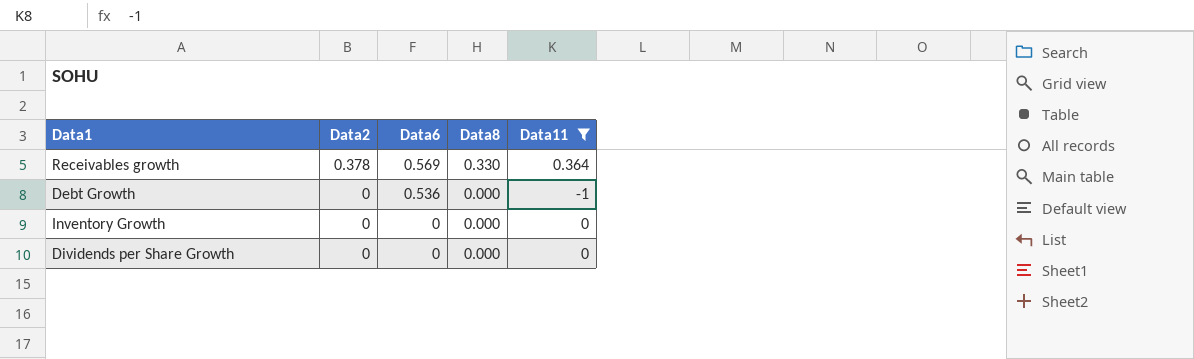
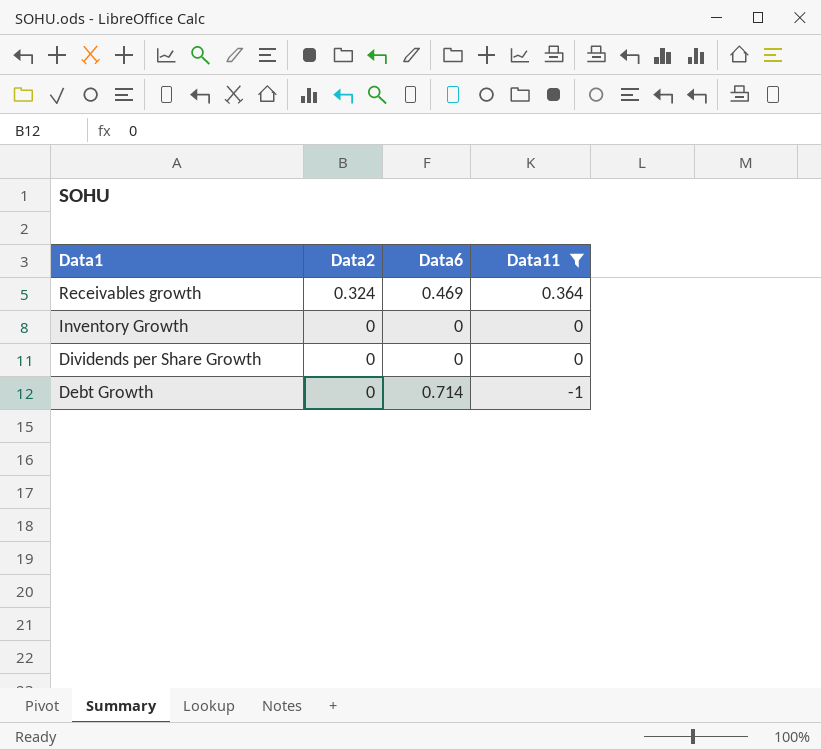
row order: Data2 descending -> Data1 descending
column Data8 | position: 4 -> none
Receivables growth | Data2: 0.378 -> 0.324
Receivables growth | Data6: 0.569 -> 0.469
Debt Growth | Data6: 0.536 -> 0.714

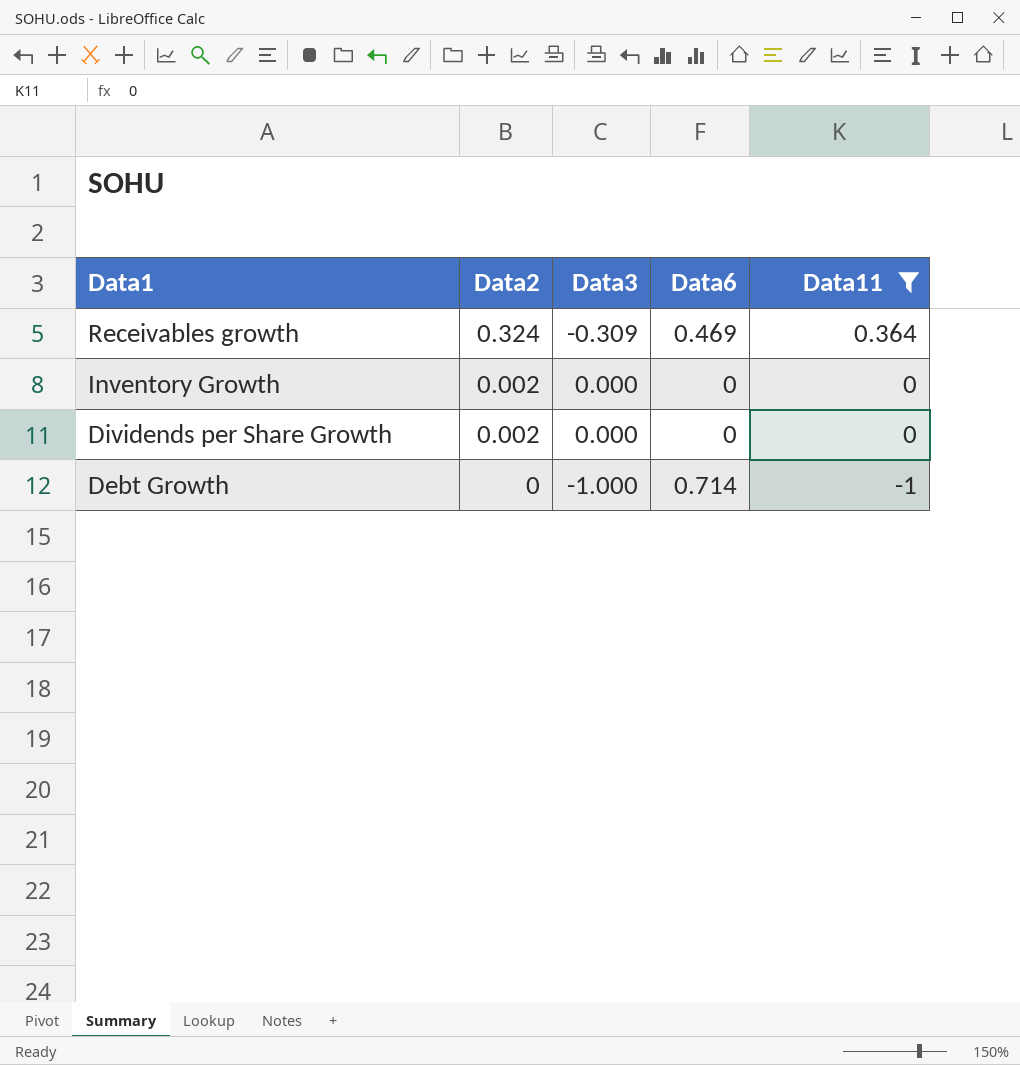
column Data3 | position: none -> 3
Inventory Growth | Data2: 0 -> 0.002
Dividends per Share Growth | Data2: 0 -> 0.002

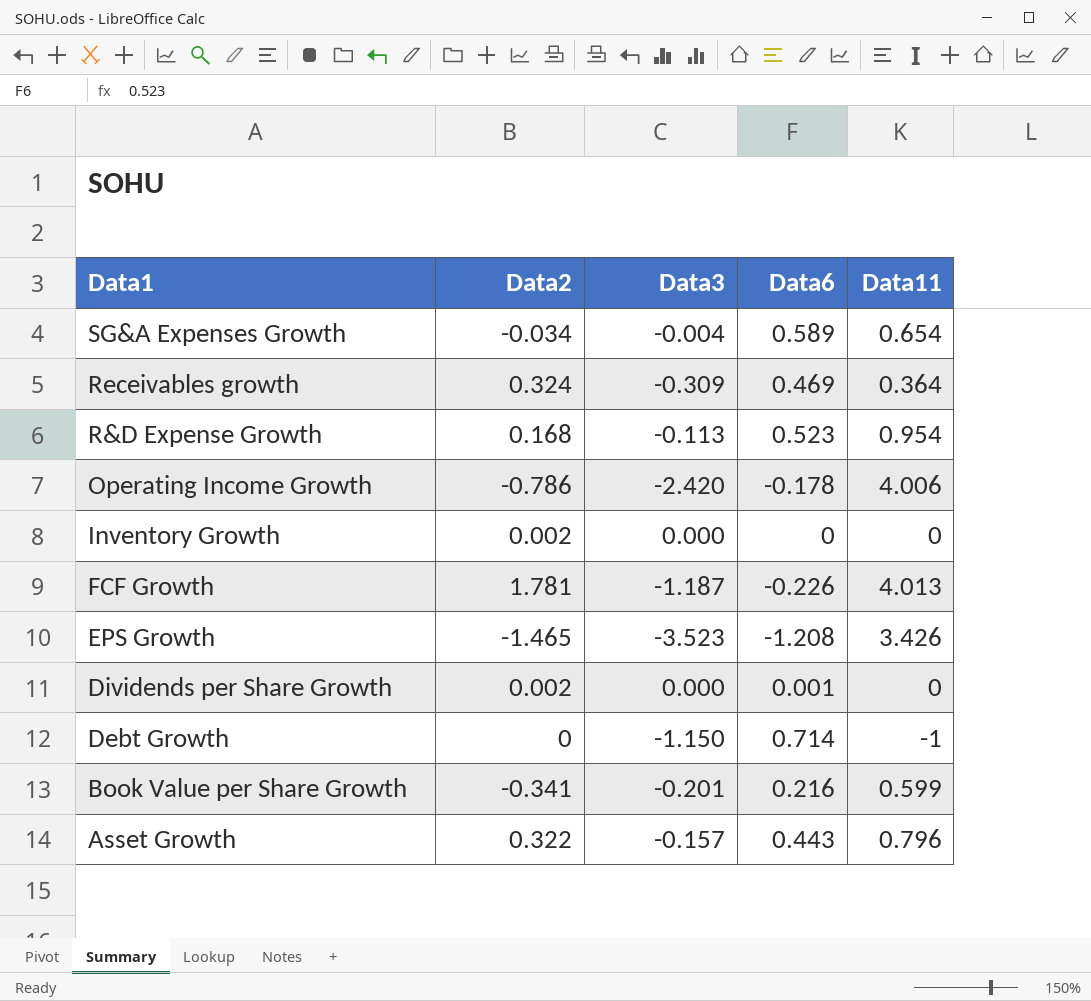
filter: Data11 <= 0.364 -> none
Dividends per Share Growth | Data6: 0 -> 0.001
Debt Growth | Data3: -1.000 -> -1.150

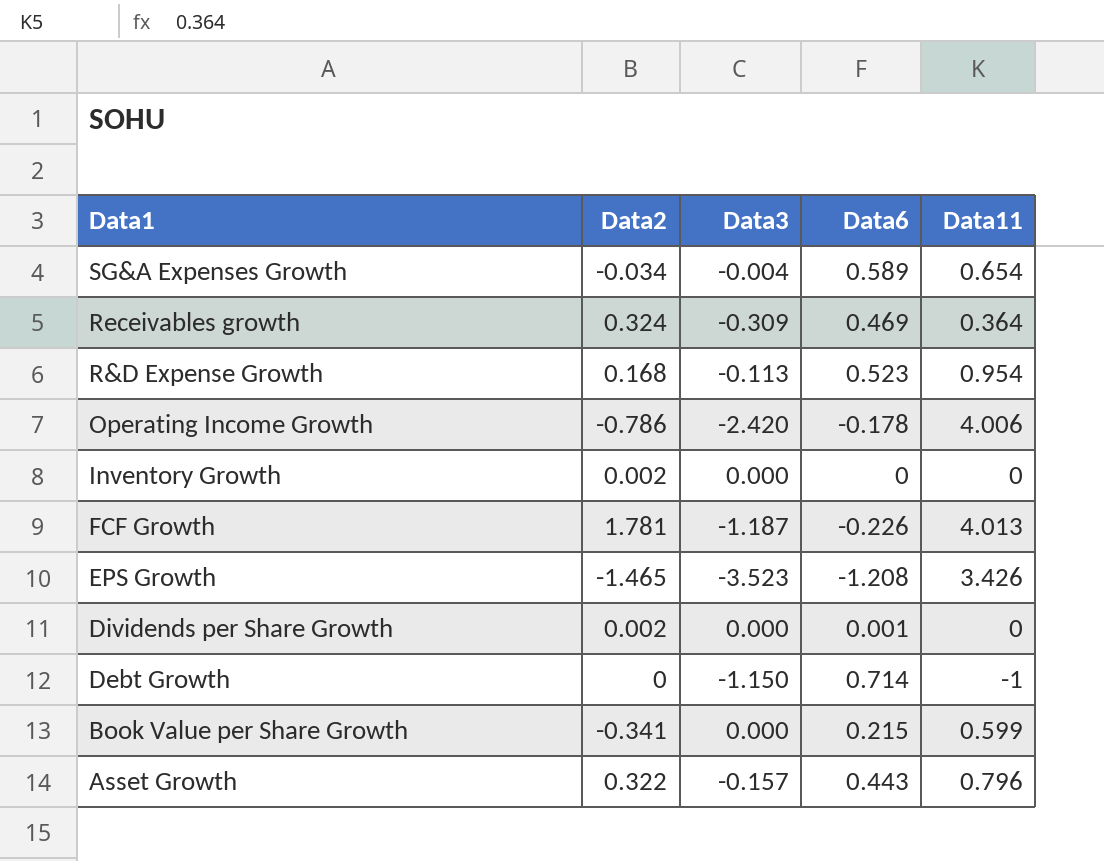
Book Value per Share Growth | Data3: -0.201 -> 0.000
Book Value per Share Growth | Data6: 0.216 -> 0.215

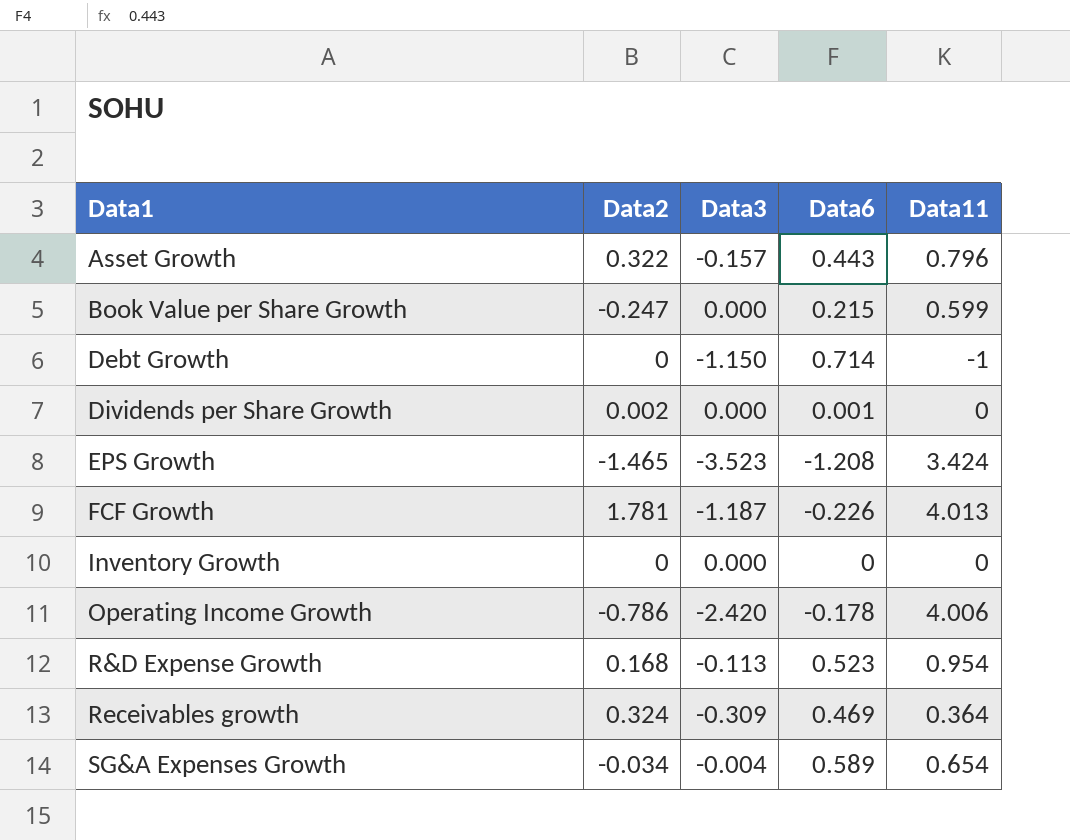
row order: Data1 descending -> Data1 ascending
Book Value per Share Growth | Data2: -0.341 -> -0.247
EPS Growth | Data11: 3.426 -> 3.424
Inventory Growth | Data2: 0.002 -> 0

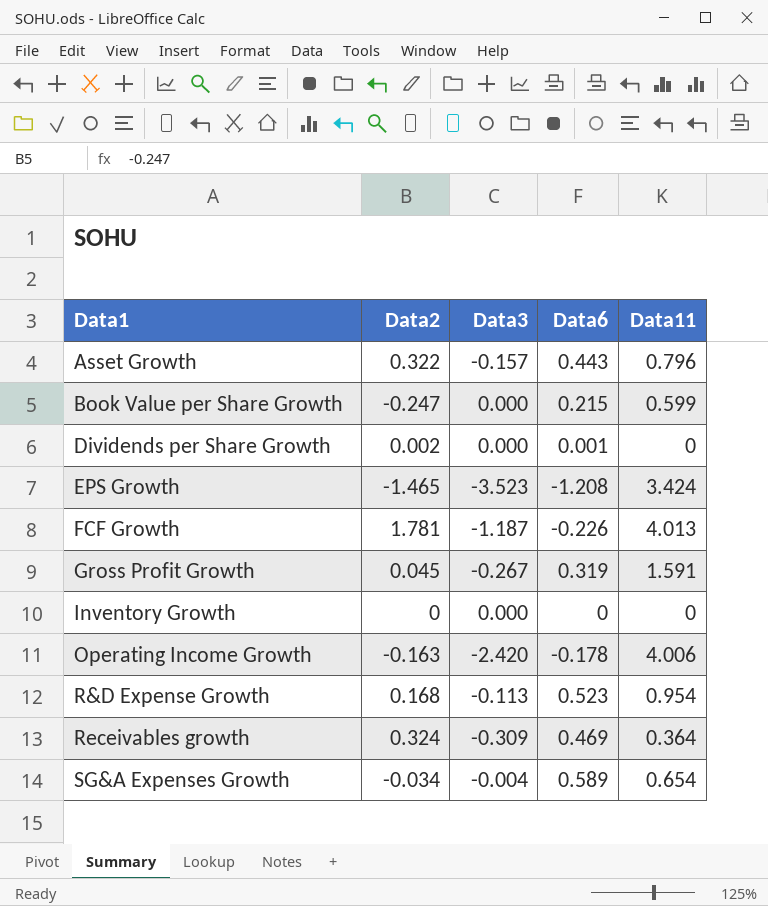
row Debt Growth: 0 | -1.150 | 0.714 | -1 -> none
row Gross Profit Growth: none -> 0.045 | -0.267 | 0.319 | 1.591
Operating Income Growth | Data2: -0.786 -> -0.163

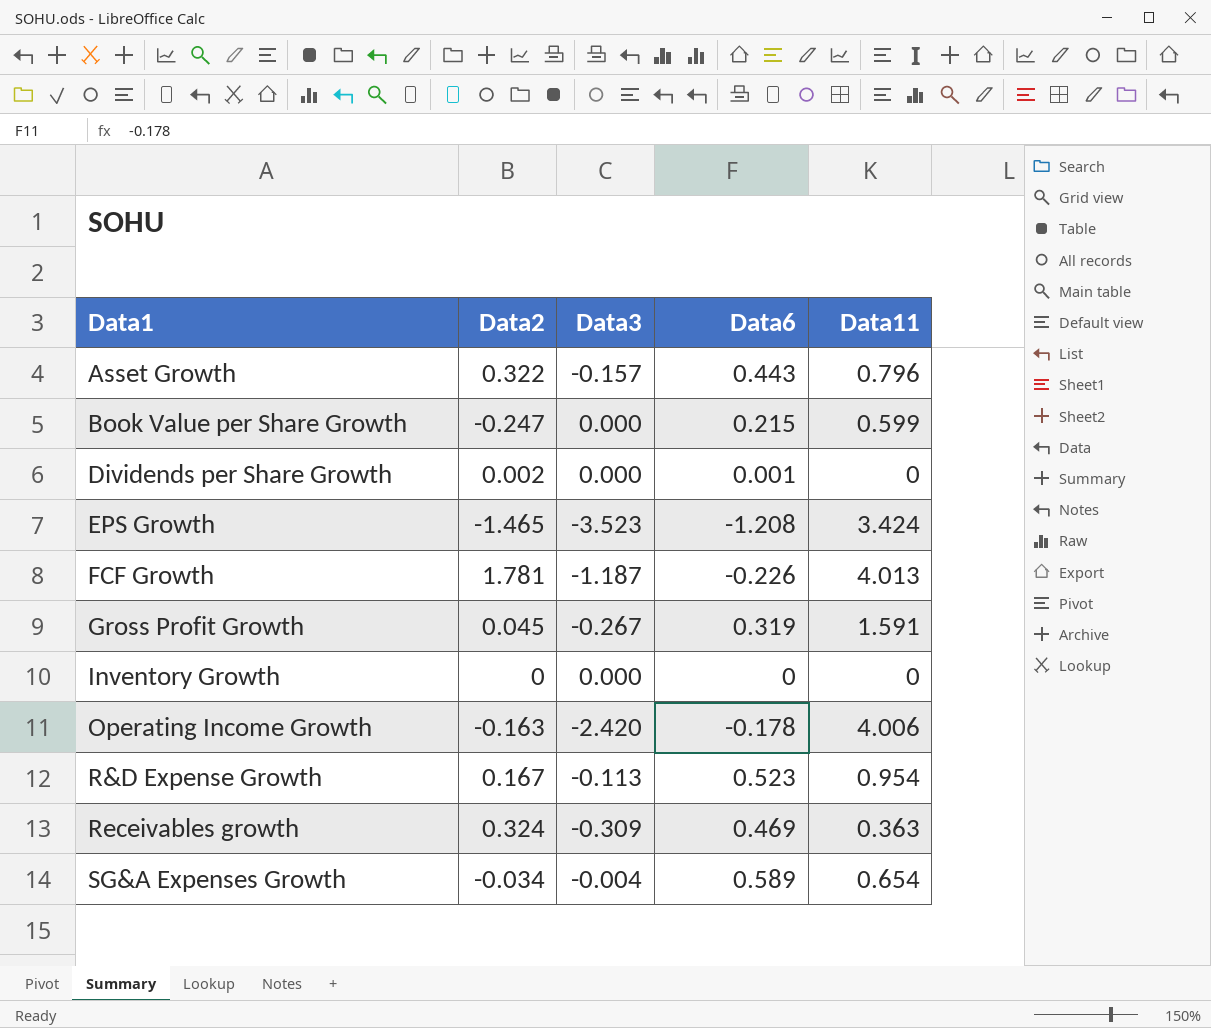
R&D Expense Growth | Data2: 0.168 -> 0.167
Receivables growth | Data11: 0.364 -> 0.363

